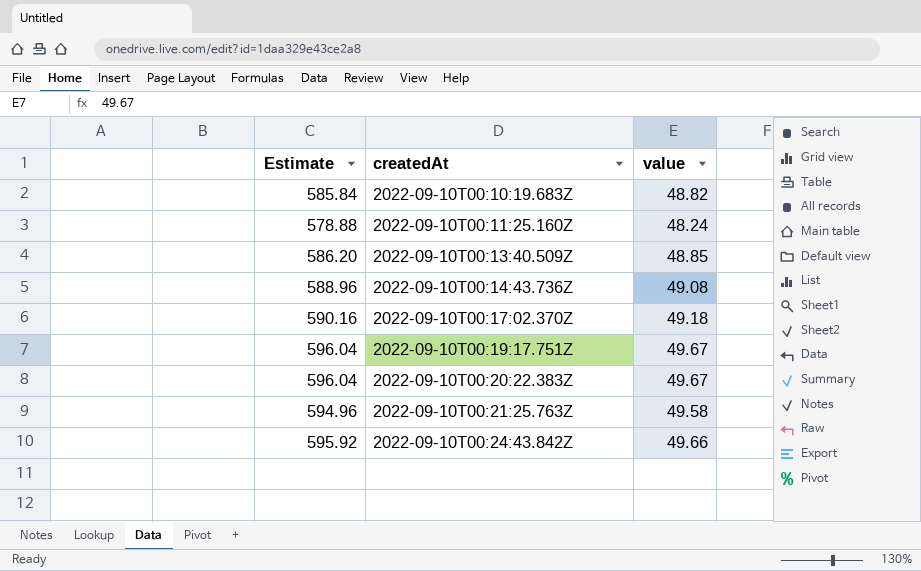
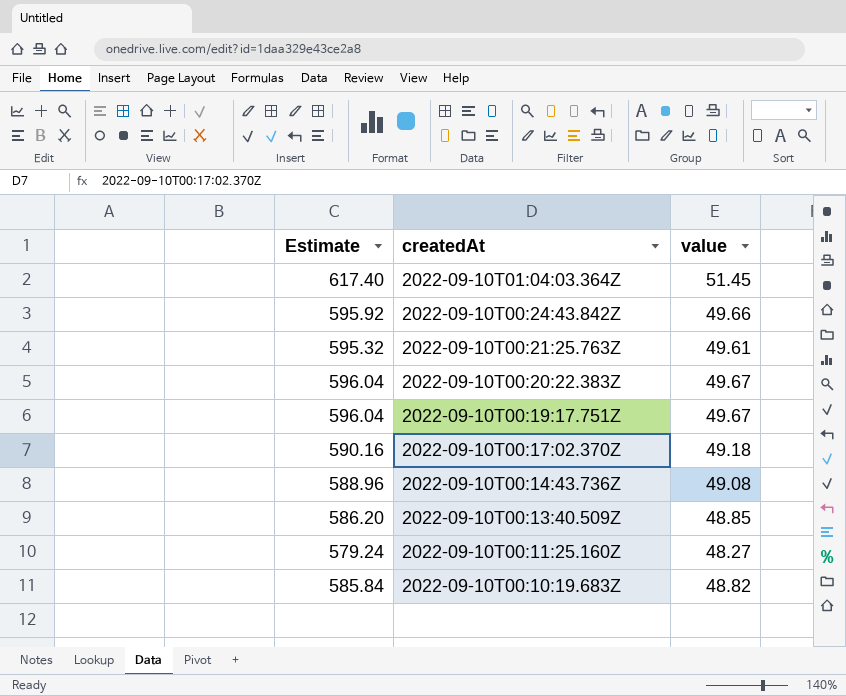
row order: createdAt ascending -> createdAt descending
row 2022-09-10T01:04:03.364Z: none -> 617.40 | 51.45
2022-09-10T00:21:25.763Z | Estimate: 594.96 -> 595.32
2022-09-10T00:21:25.763Z | value: 49.58 -> 49.61
2022-09-10T00:11:25.160Z | Estimate: 578.88 -> 579.24
2022-09-10T00:11:25.160Z | value: 48.24 -> 48.27

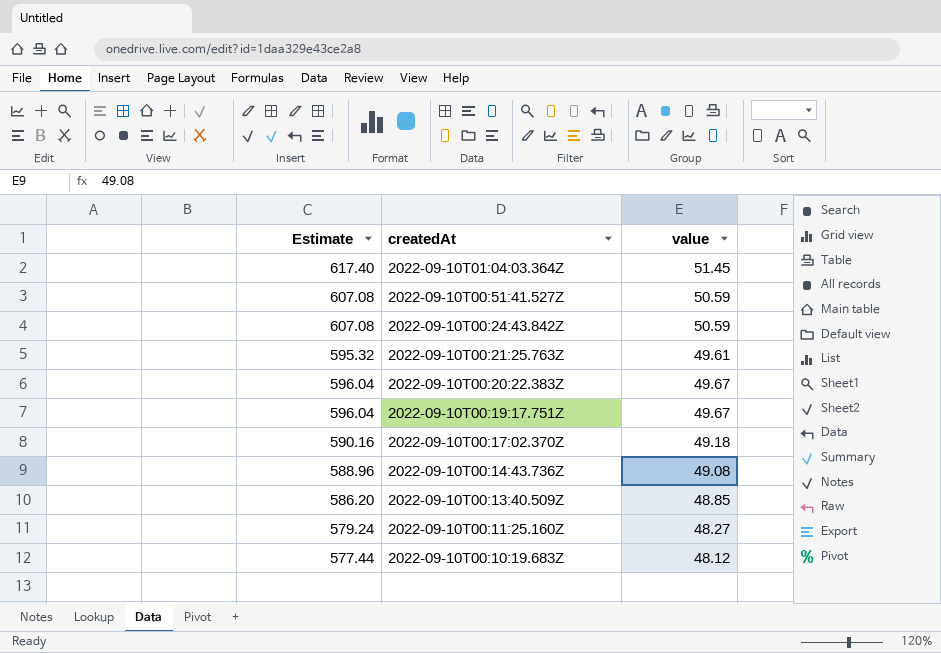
row 2022-09-10T00:51:41.527Z: none -> 607.08 | 50.59
2022-09-10T00:24:43.842Z | Estimate: 595.92 -> 607.08
2022-09-10T00:24:43.842Z | value: 49.66 -> 50.59
2022-09-10T00:10:19.683Z | Estimate: 585.84 -> 577.44
2022-09-10T00:10:19.683Z | value: 48.82 -> 48.12

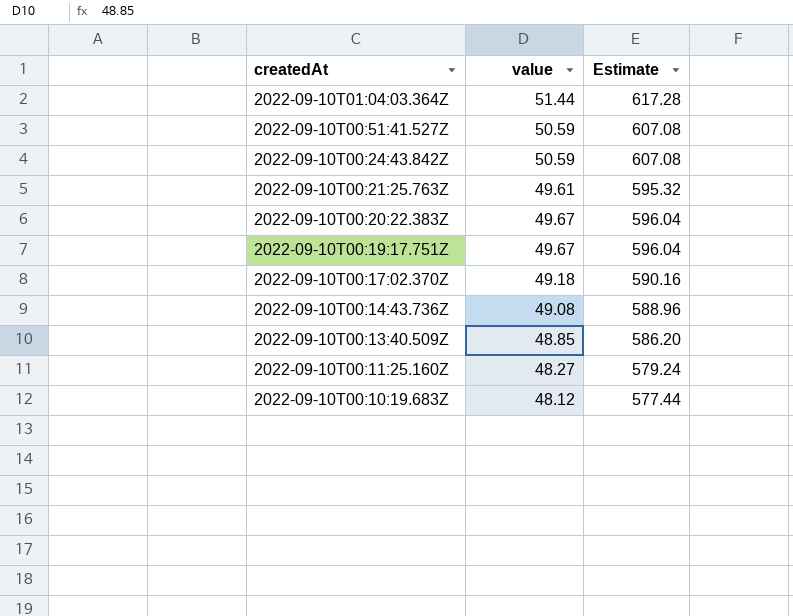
column Estimate | position: 1 -> 3
2022-09-10T01:04:03.364Z | value: 51.45 -> 51.44
2022-09-10T01:04:03.364Z | Estimate: 617.40 -> 617.28

